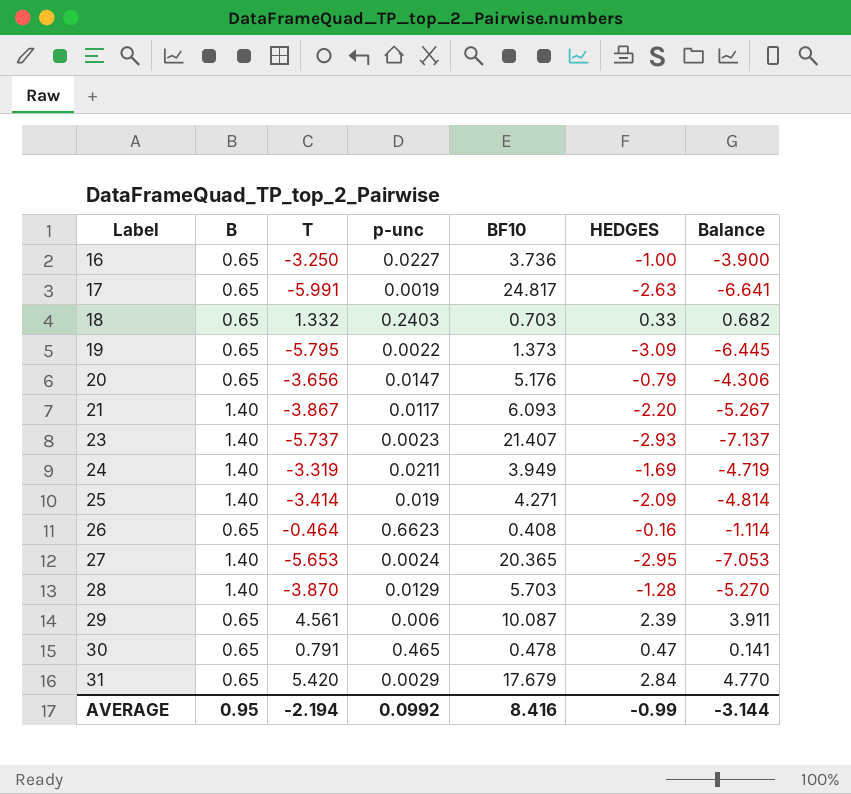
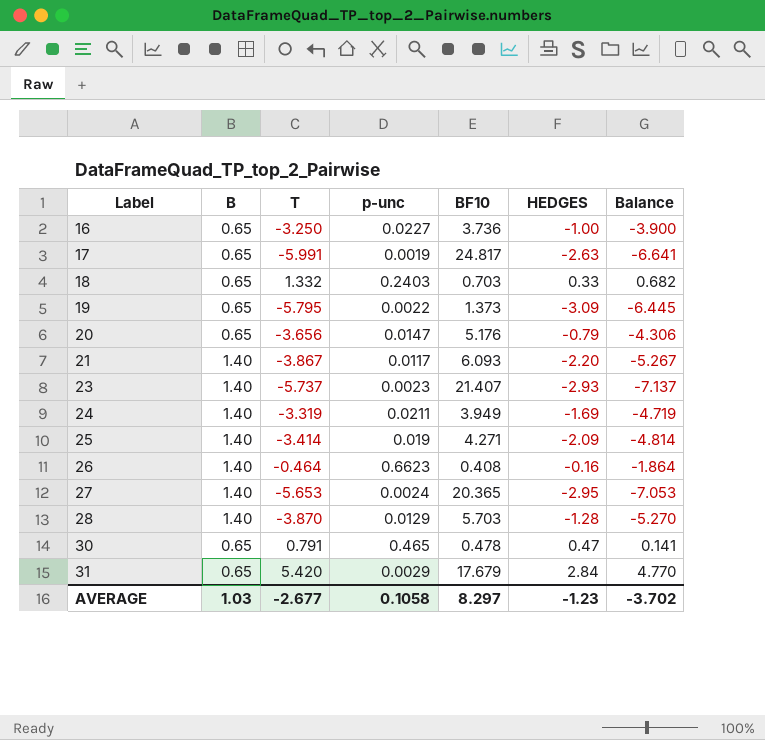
row 29: 0.65 | 4.561 | 0.006 | 10.087 | 2.39 | 3.911 -> none
26 | B: 0.65 -> 1.40
26 | Balance: -1.114 -> -1.864
AVERAGE | B: 0.95 -> 1.03
AVERAGE | T: -2.194 -> -2.677
AVERAGE | p-unc: 0.0992 -> 0.1058
AVERAGE | BF10: 8.416 -> 8.297
AVERAGE | HEDGES: -0.99 -> -1.23
AVERAGE | Balance: -3.144 -> -3.702

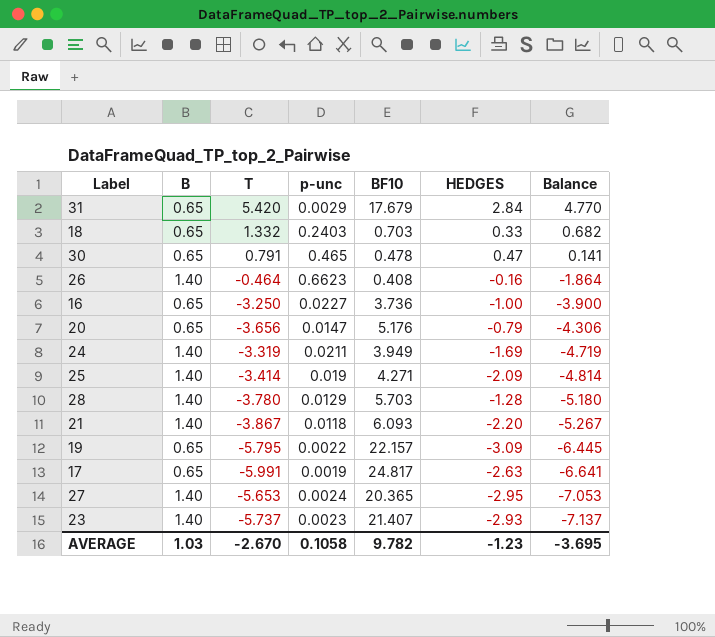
row order: Label ascending -> Balance descending
28 | T: -3.870 -> -3.780
28 | Balance: -5.270 -> -5.180
21 | p-unc: 0.0117 -> 0.0118
19 | BF10: 1.373 -> 22.157
AVERAGE | T: -2.677 -> -2.670
AVERAGE | BF10: 8.297 -> 9.782
AVERAGE | Balance: -3.702 -> -3.695

